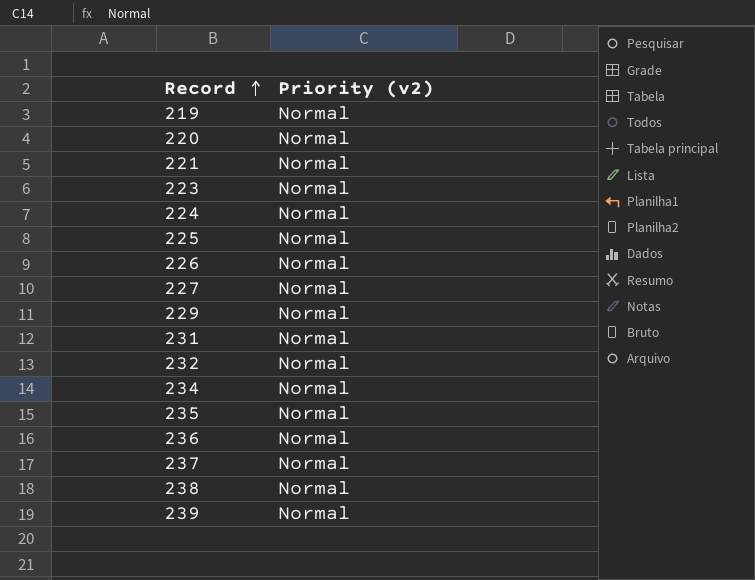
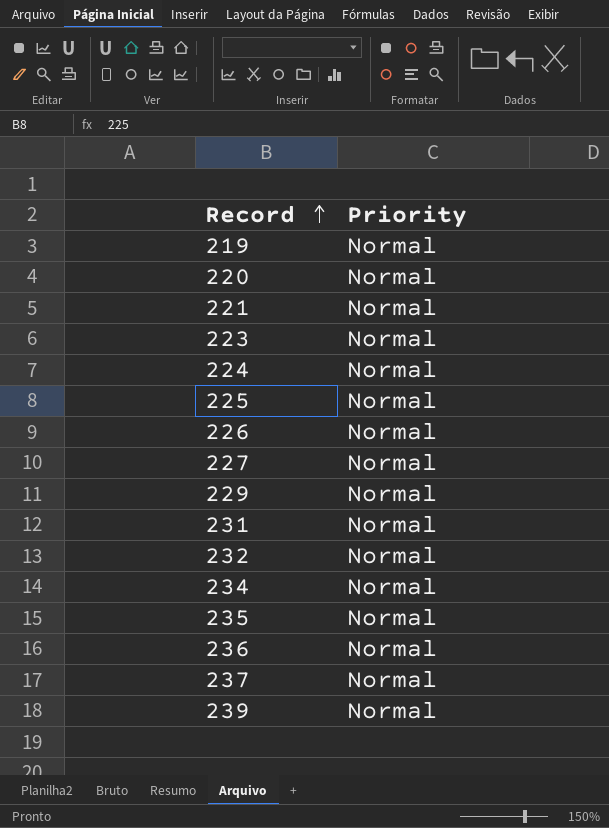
column name: Priority (v2) -> Priority
row 238: Normal -> none

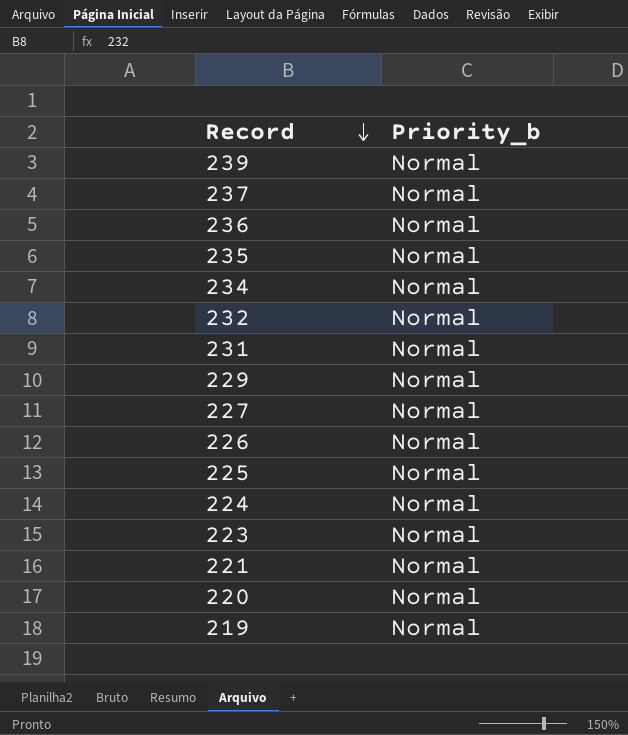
row order: Record ascending -> Record descending
column name: Priority -> Priority_b

